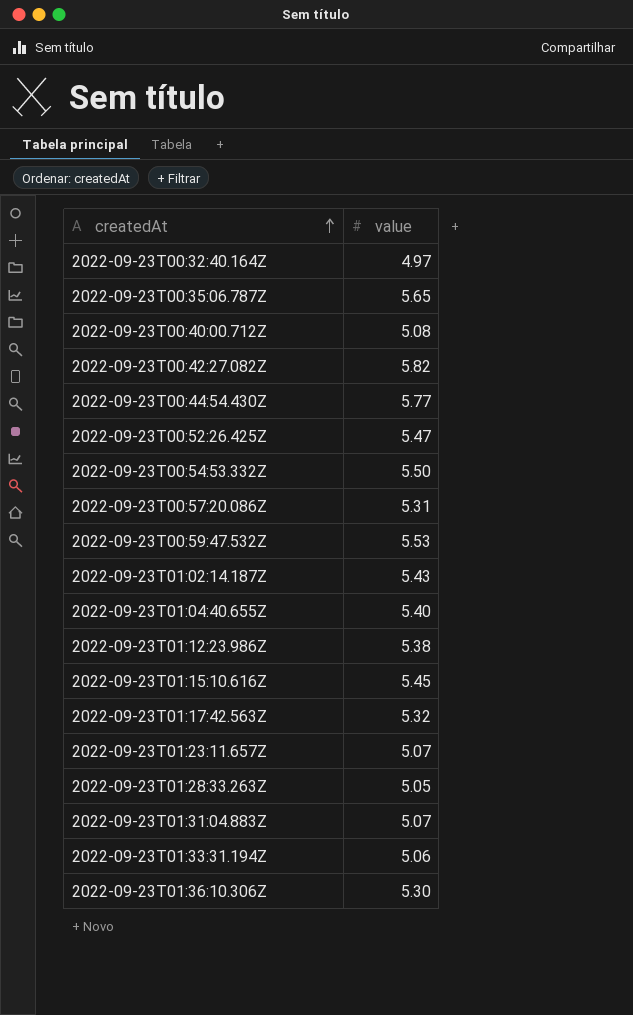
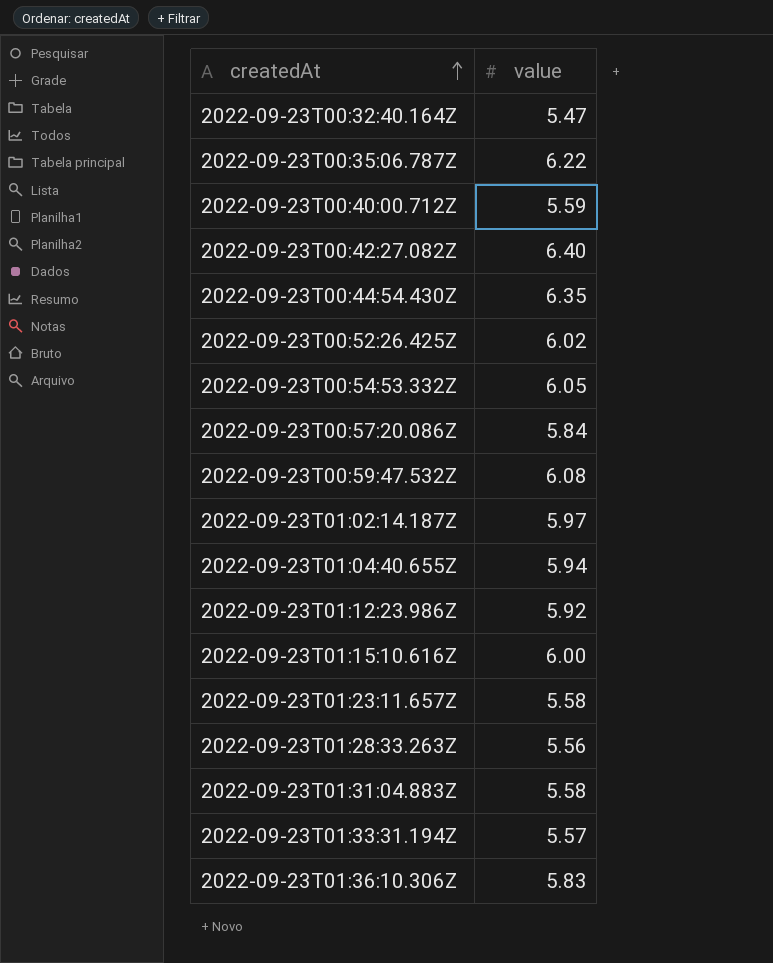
row 2022-09-23T01:17:42.563Z: 5.32 -> none
2022-09-23T00:32:40.164Z | value: 4.97 -> 5.47
2022-09-23T00:35:06.787Z | value: 5.65 -> 6.22
2022-09-23T00:40:00.712Z | value: 5.08 -> 5.59
2022-09-23T00:42:27.082Z | value: 5.82 -> 6.40
2022-09-23T00:44:54.430Z | value: 5.77 -> 6.35
2022-09-23T00:52:26.425Z | value: 5.47 -> 6.02
2022-09-23T00:54:53.332Z | value: 5.50 -> 6.05
2022-09-23T00:57:20.086Z | value: 5.31 -> 5.84
2022-09-23T00:59:47.532Z | value: 5.53 -> 6.08
2022-09-23T01:02:14.187Z | value: 5.43 -> 5.97
2022-09-23T01:04:40.655Z | value: 5.40 -> 5.94
2022-09-23T01:12:23.986Z | value: 5.38 -> 5.92
2022-09-23T01:15:10.616Z | value: 5.45 -> 6.00
2022-09-23T01:23:11.657Z | value: 5.07 -> 5.58
2022-09-23T01:28:33.263Z | value: 5.05 -> 5.56
2022-09-23T01:31:04.883Z | value: 5.07 -> 5.58
2022-09-23T01:33:31.194Z | value: 5.06 -> 5.57
2022-09-23T01:36:10.306Z | value: 5.30 -> 5.83

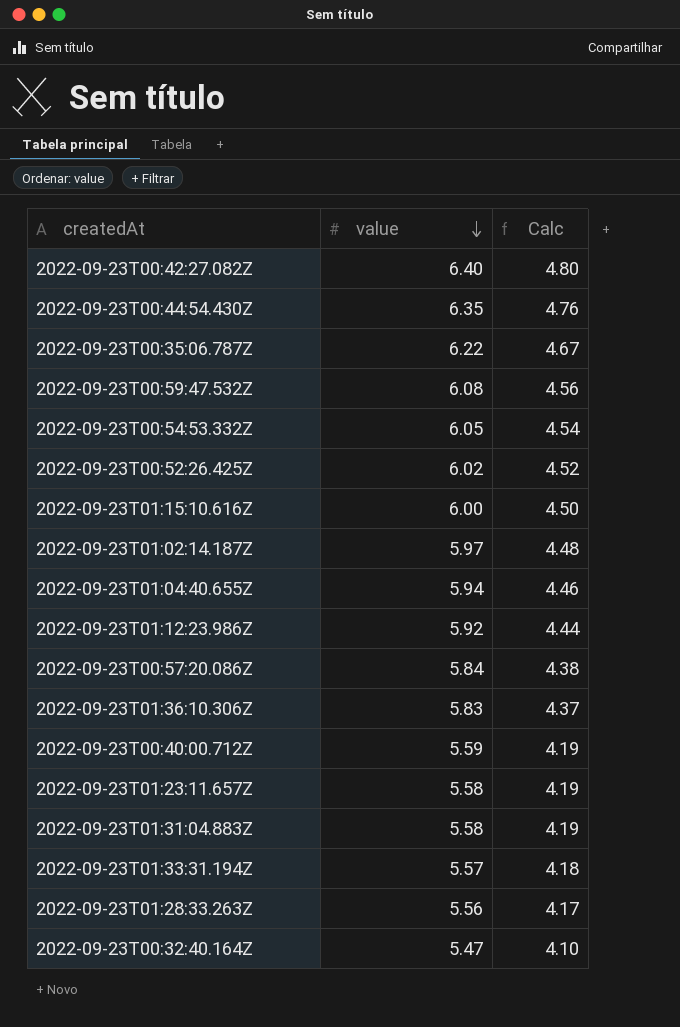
row order: createdAt ascending -> value descending
column Calc | formula: none -> [value] * 0.75

